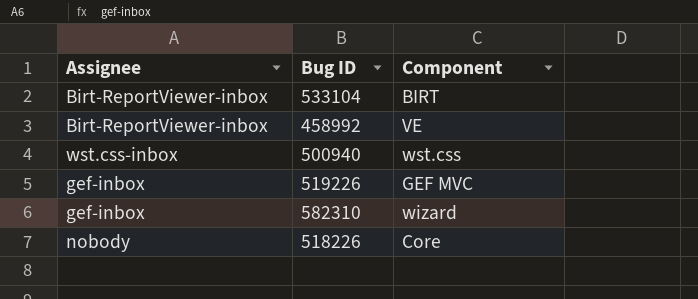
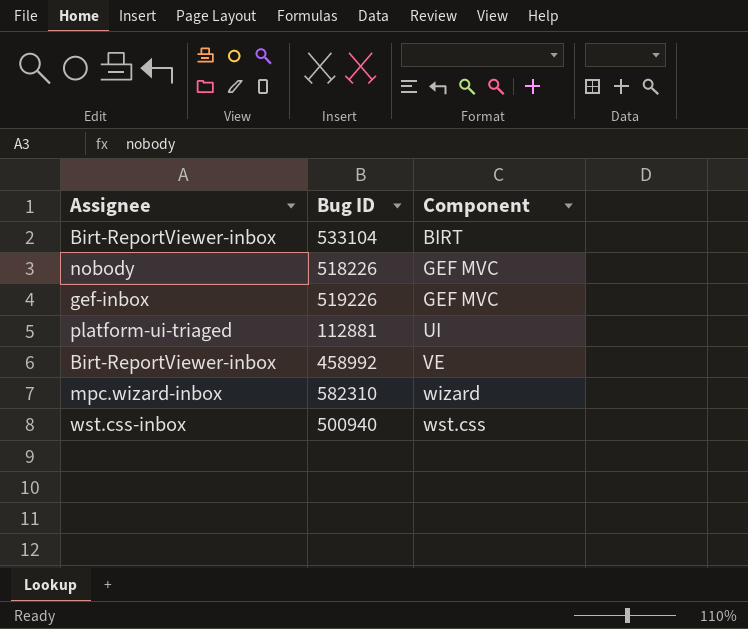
row order: none -> Component ascending
518226 | Component: Core -> GEF MVC
row 112881: none -> platform-ui-triaged | UI
582310 | Assignee: gef-inbox -> mpc.wizard-inbox

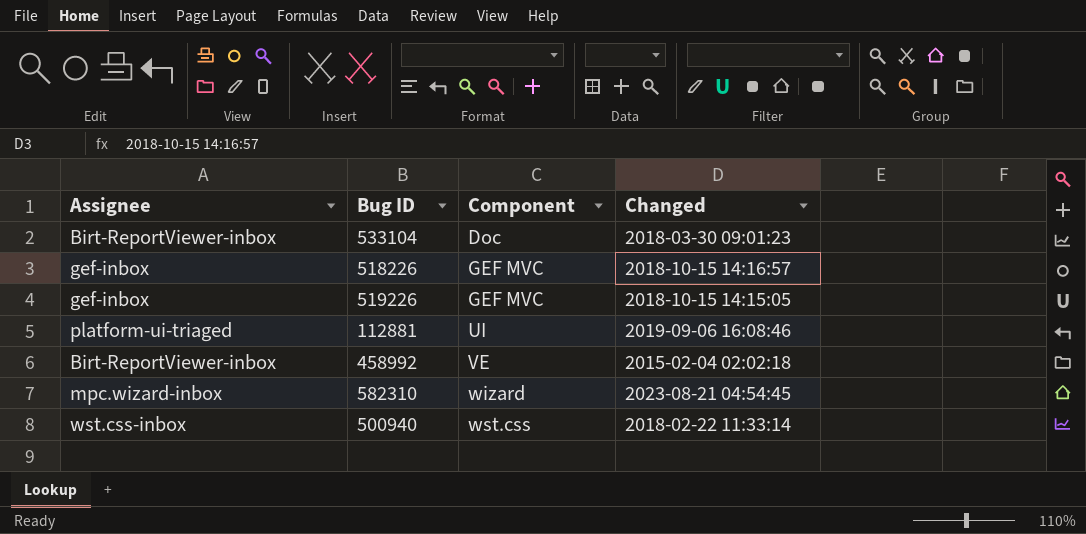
column Changed | position: none -> 4
533104 | Component: BIRT -> Doc
518226 | Assignee: nobody -> gef-inbox

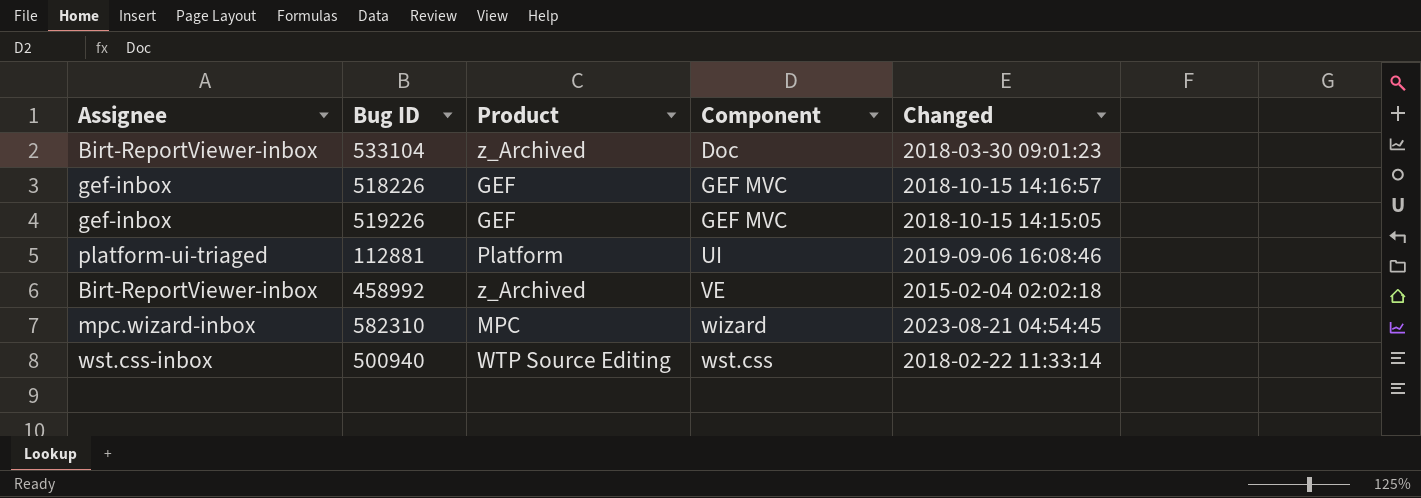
column Product | position: none -> 3

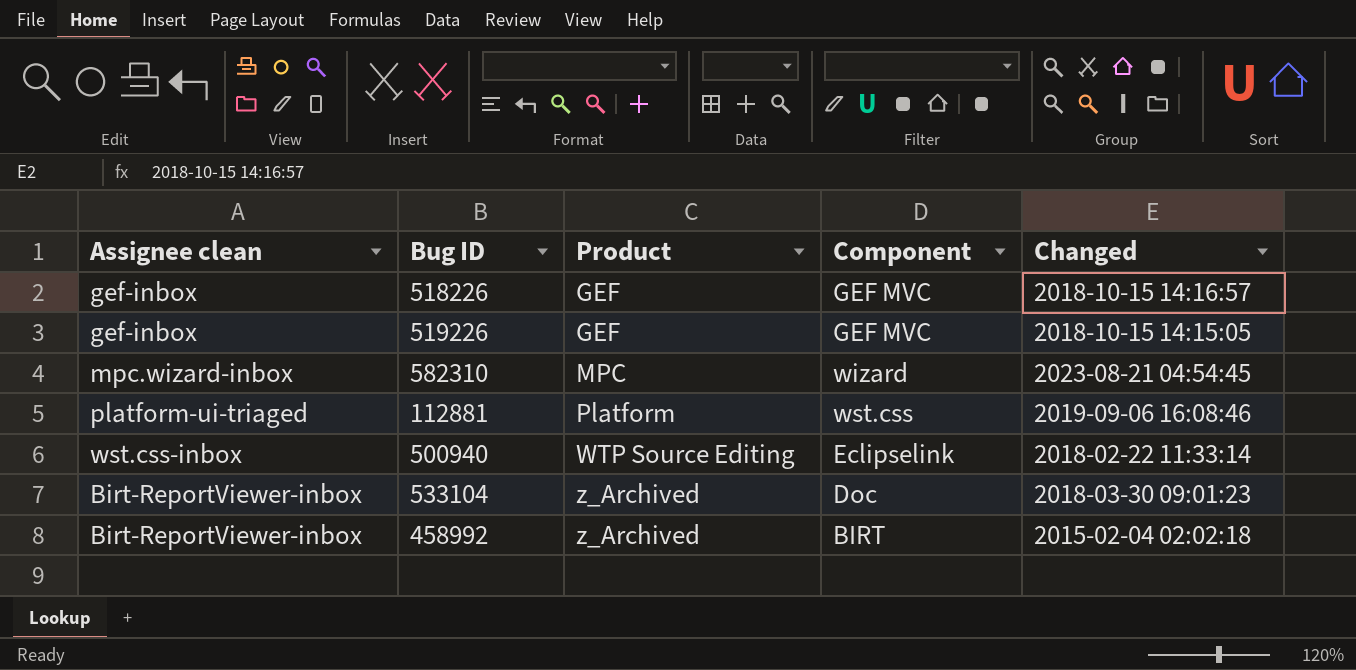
row order: Component ascending -> Product ascending
column name: Assignee -> Assignee clean
112881 | Component: UI -> wst.css
500940 | Component: wst.css -> Eclipselink
458992 | Component: VE -> BIRT

